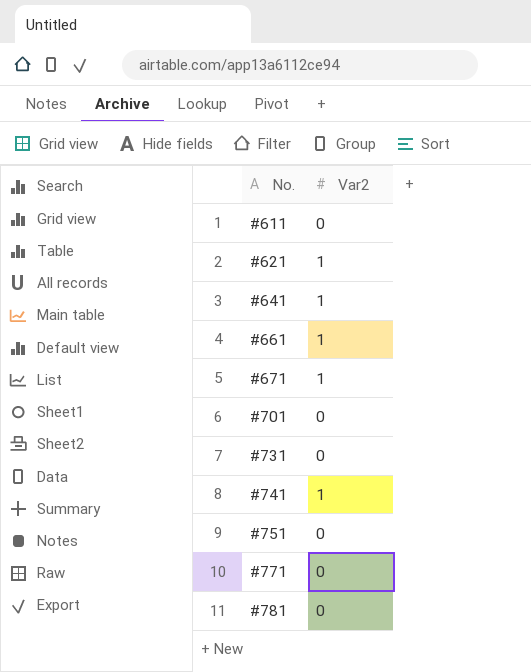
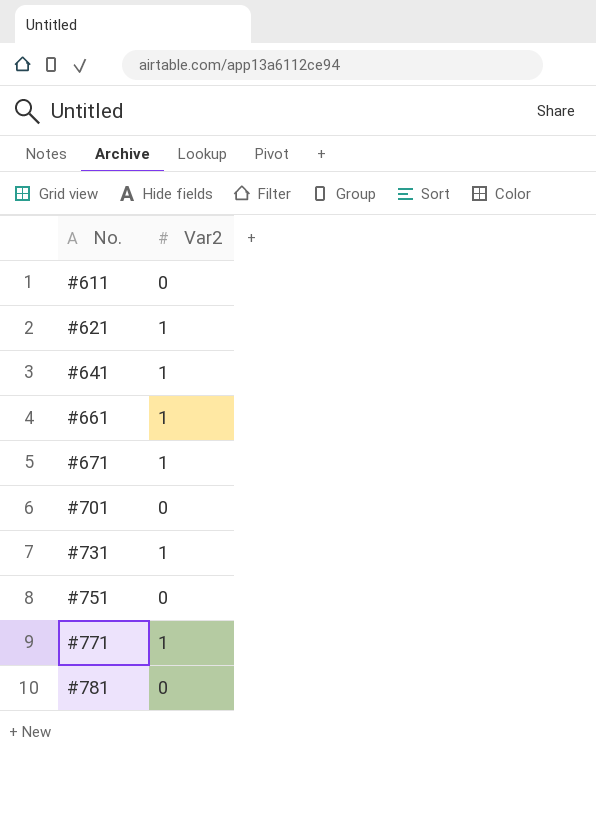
row #741: 1 -> none
#731 | Var2: 0 -> 1
#771 | Var2: 0 -> 1

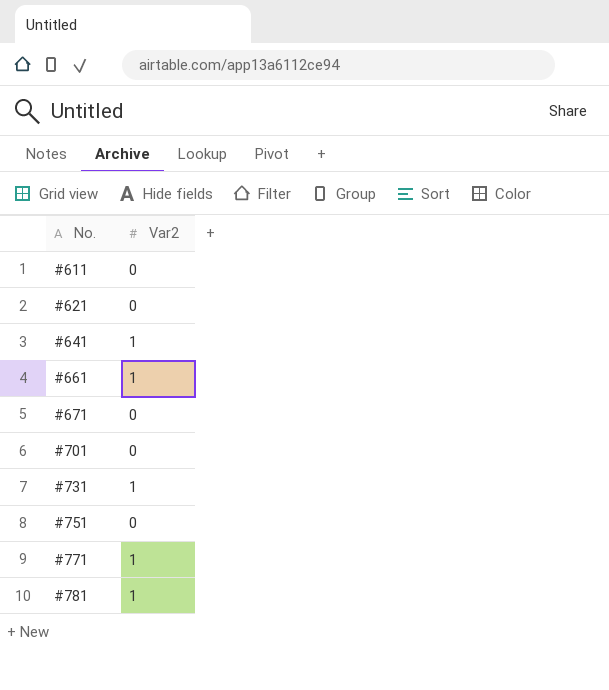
#621 | Var2: 1 -> 0
#671 | Var2: 1 -> 0
#781 | Var2: 0 -> 1

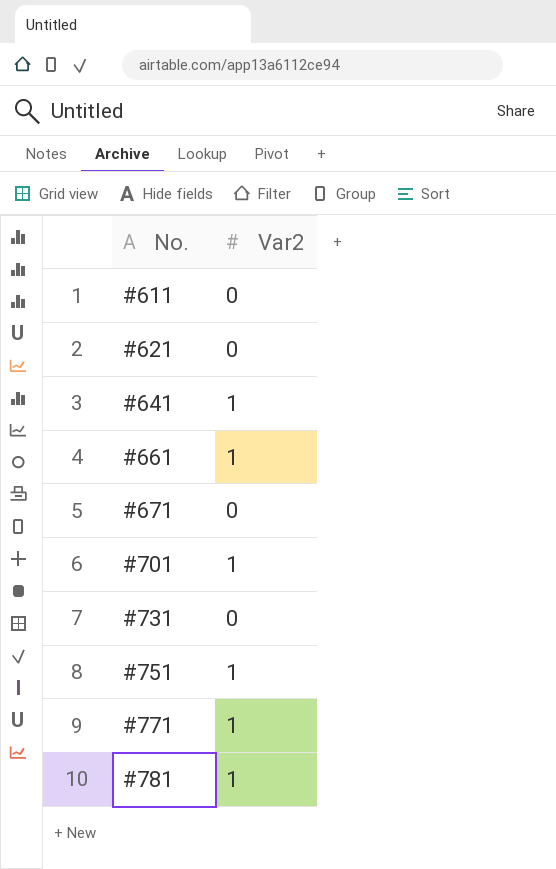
#701 | Var2: 0 -> 1
#731 | Var2: 1 -> 0
#751 | Var2: 0 -> 1

